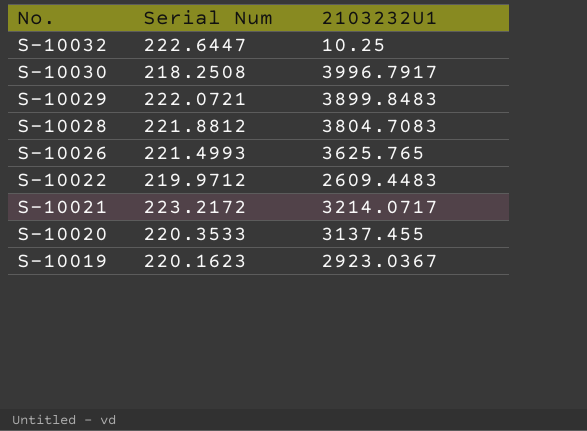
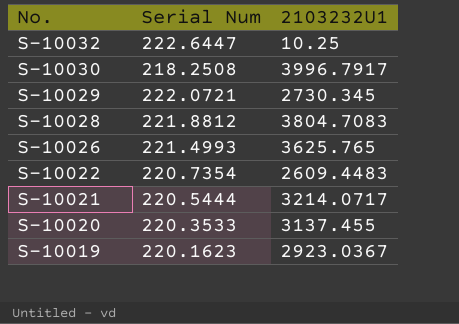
S-10029 | 2103232U1: 3899.8483 -> 2730.345
S-10022 | Serial Num: 219.9712 -> 220.7354
S-10021 | Serial Num: 223.2172 -> 220.5444

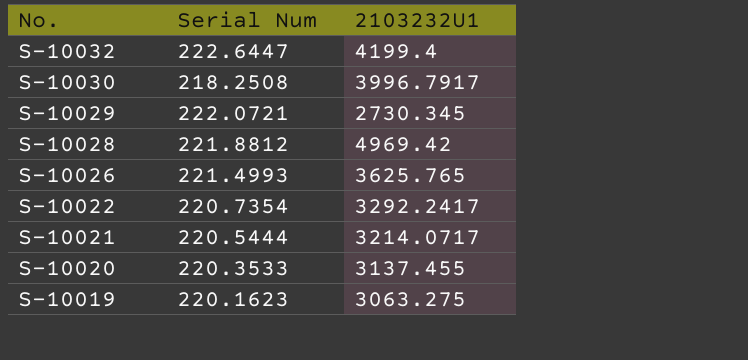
S-10032 | 2103232U1: 10.25 -> 4199.4
S-10028 | 2103232U1: 3804.7083 -> 4969.42
S-10022 | 2103232U1: 2609.4483 -> 3292.2417
S-10019 | 2103232U1: 2923.0367 -> 3063.275

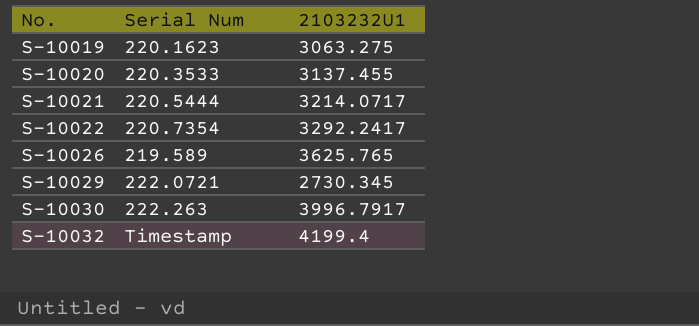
row order: No. descending -> No. ascending
row S-10028: 221.8812 | 4969.42 -> none
S-10026 | Serial Num: 221.4993 -> 219.589
S-10030 | Serial Num: 218.2508 -> 222.263
S-10032 | Serial Num: 222.6447 -> Timestamp

